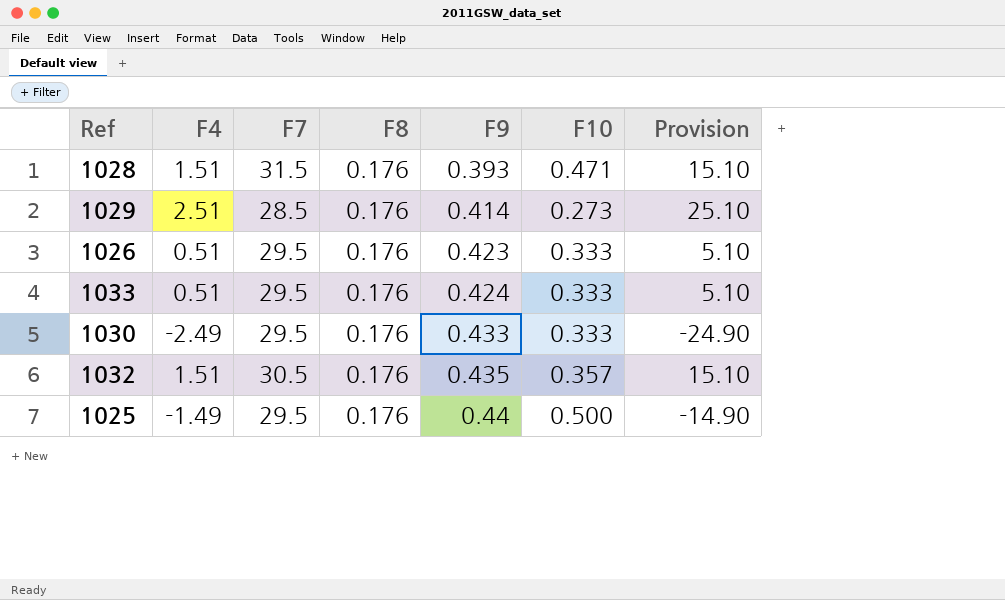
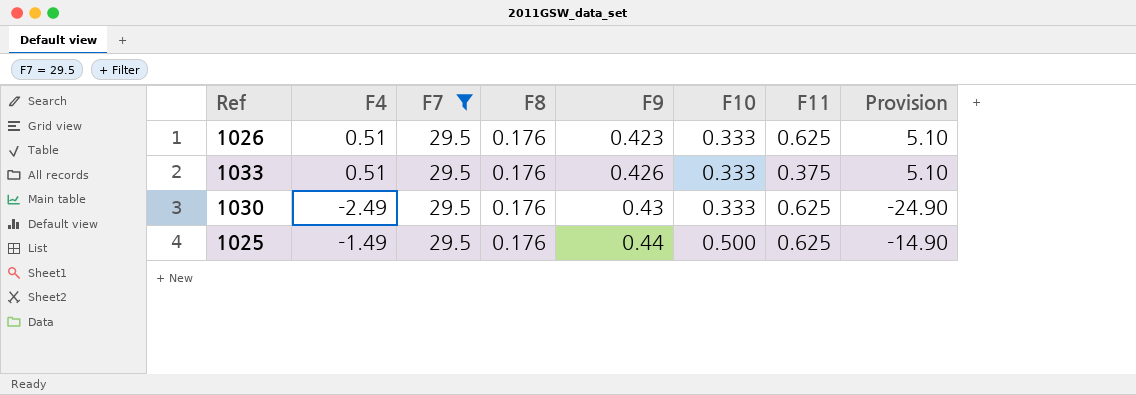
filter: none -> F7 = 29.5
column F11 | position: none -> 7
1033 | F9: 0.424 -> 0.426
1030 | F9: 0.433 -> 0.43

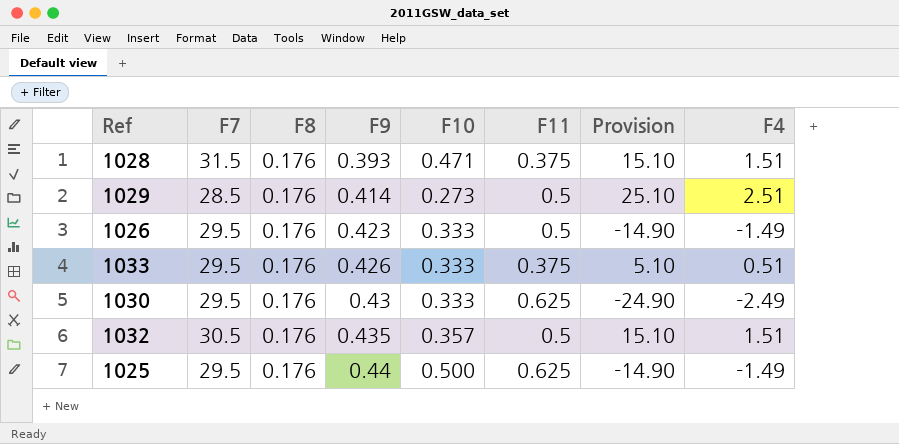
filter: F7 = 29.5 -> none
column F4 | position: 2 -> 8
1026 | F11: 0.625 -> 0.5
1026 | Provision: 5.10 -> -14.90
1026 | F4: 0.51 -> -1.49

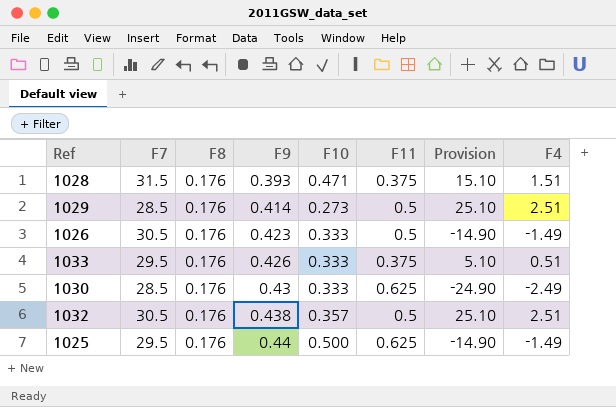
1026 | F7: 29.5 -> 30.5
1030 | F7: 29.5 -> 28.5
1032 | F9: 0.435 -> 0.438
1032 | Provision: 15.10 -> 25.10
1032 | F4: 1.51 -> 2.51

